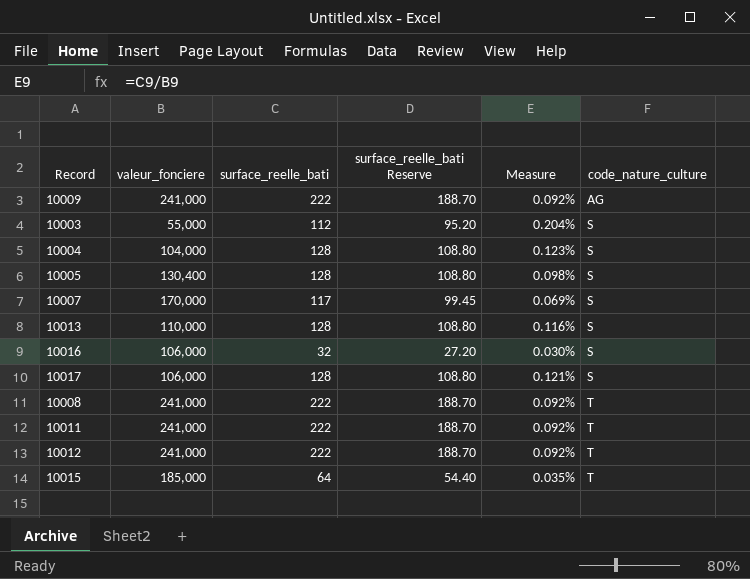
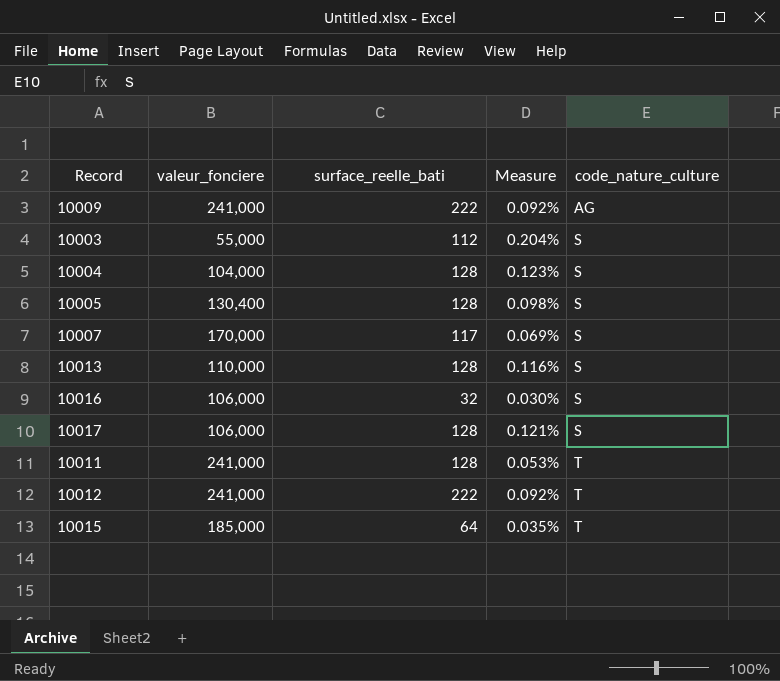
column surface_reelle_bati Reserve | formula: [surface_reelle_bati] * 0.85 -> none
row 10008: 241,000 | 222 | 188.70 | 0.092% | T -> none
10011 | surface_reelle_bati: 222 -> 128
10011 | Measure: 0.092% -> 0.053%

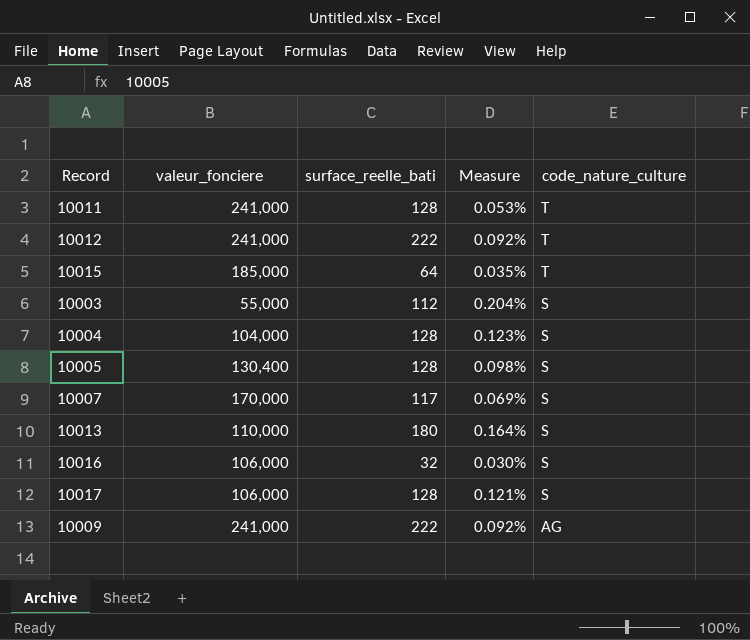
row order: code_nature_culture ascending -> code_nature_culture descending
10013 | surface_reelle_bati: 128 -> 180
10013 | Measure: 0.116% -> 0.164%

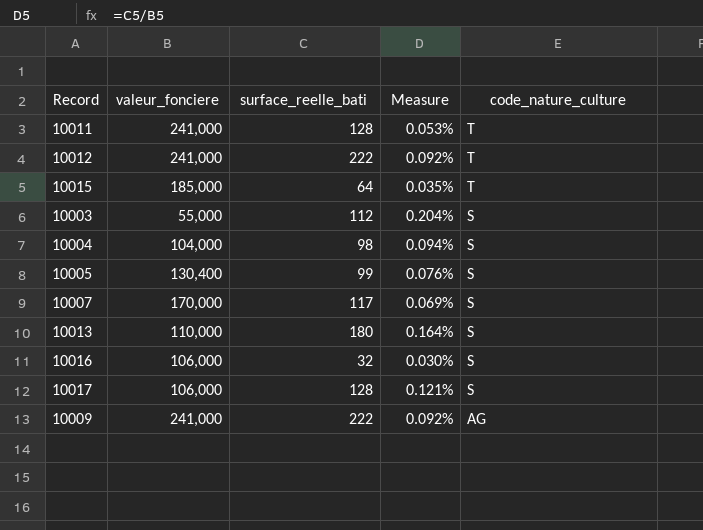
10004 | surface_reelle_bati: 128 -> 98
10004 | Measure: 0.123% -> 0.094%
10005 | surface_reelle_bati: 128 -> 99
10005 | Measure: 0.098% -> 0.076%

